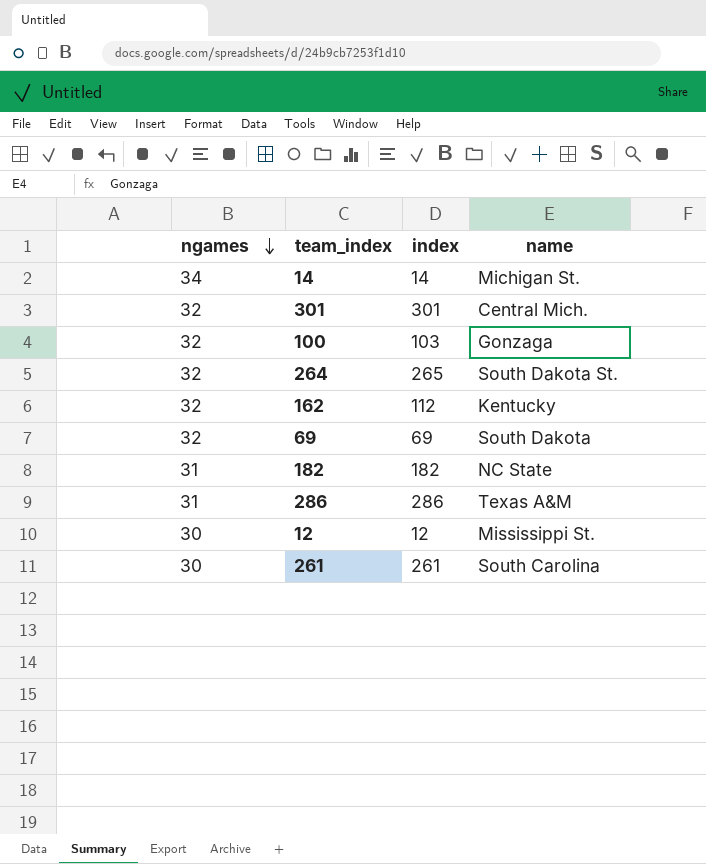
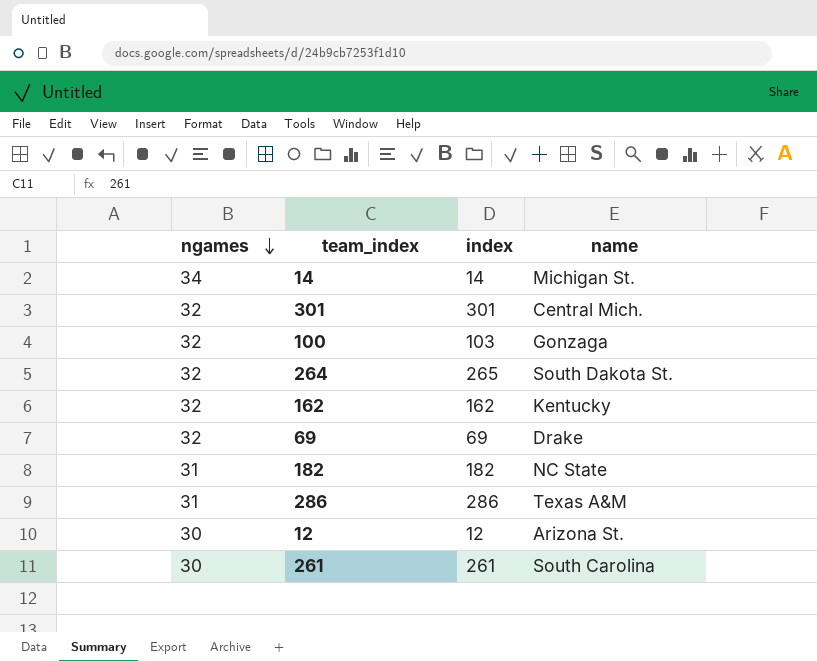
162 | index: 112 -> 162
69 | name: South Dakota -> Drake
12 | name: Mississippi St. -> Arizona St.

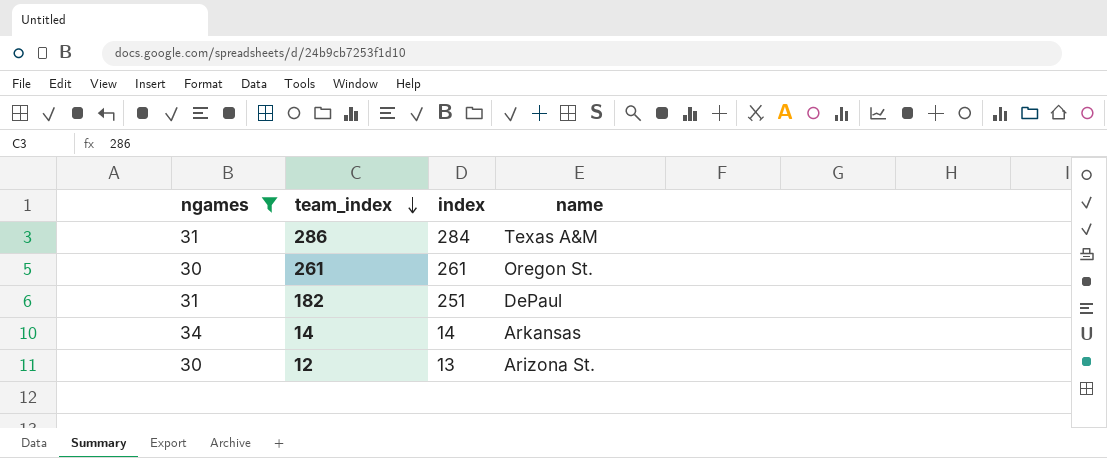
filter: none -> ngames != 32
row order: ngames descending -> team_index descending
286 | index: 286 -> 284
261 | name: South Carolina -> Oregon St.
182 | index: 182 -> 251
182 | name: NC State -> DePaul
14 | name: Michigan St. -> Arkansas
12 | index: 12 -> 13

